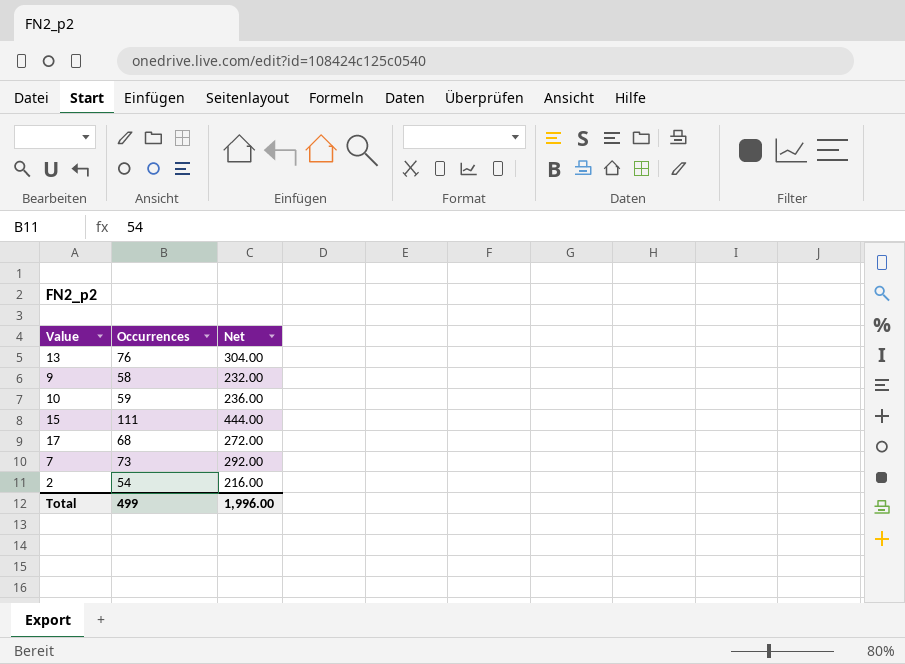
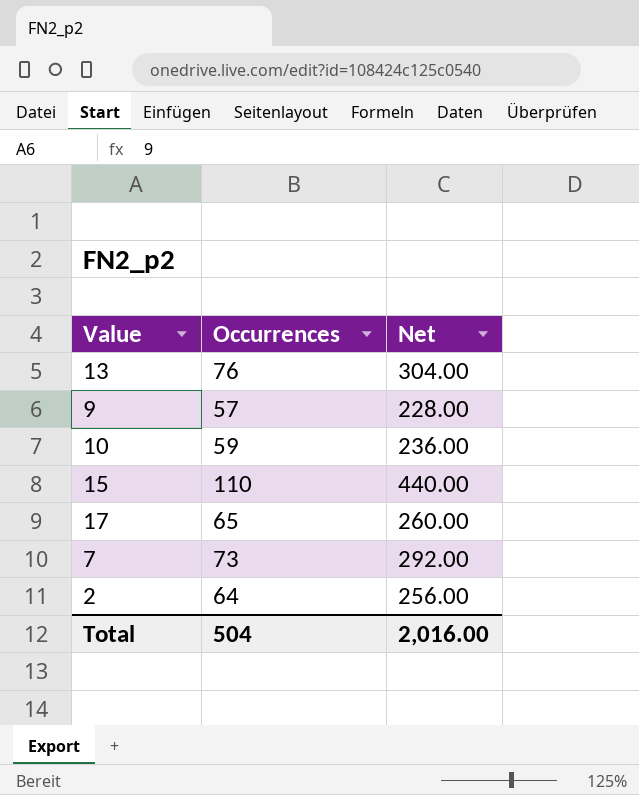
9 | Occurrences: 58 -> 57
9 | Net: 232.00 -> 228.00
15 | Occurrences: 111 -> 110
15 | Net: 444.00 -> 440.00
17 | Occurrences: 68 -> 65
17 | Net: 272.00 -> 260.00
2 | Occurrences: 54 -> 64
2 | Net: 216.00 -> 256.00
Total | Occurrences: 499 -> 504
Total | Net: 1,996.00 -> 2,016.00

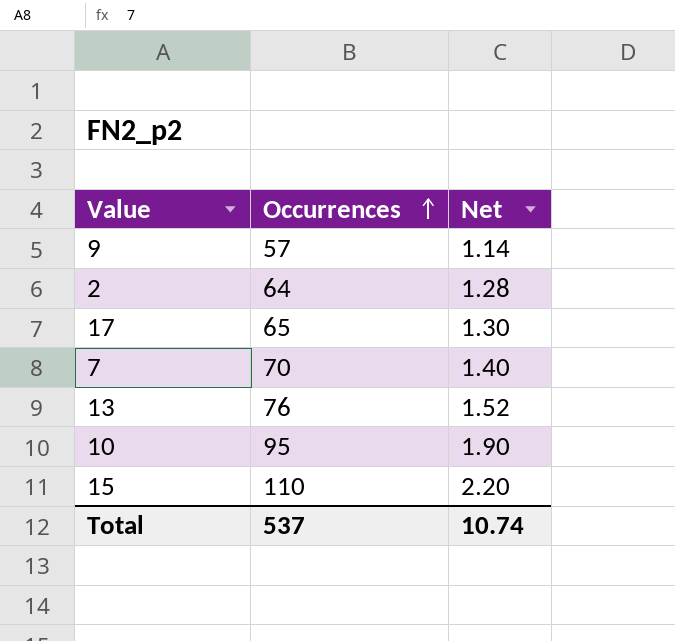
row order: none -> Occurrences ascending
column Net | formula: [Occurrences] * 4 -> [Occurrences] * 0.02
7 | Occurrences: 73 -> 70
10 | Occurrences: 59 -> 95
Total | Occurrences: 504 -> 537
Total | Net: 2,016.00 -> 10.74

